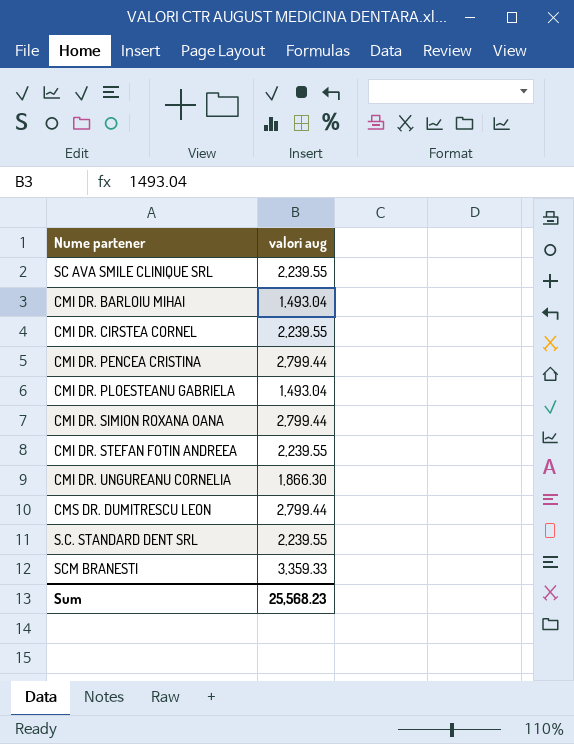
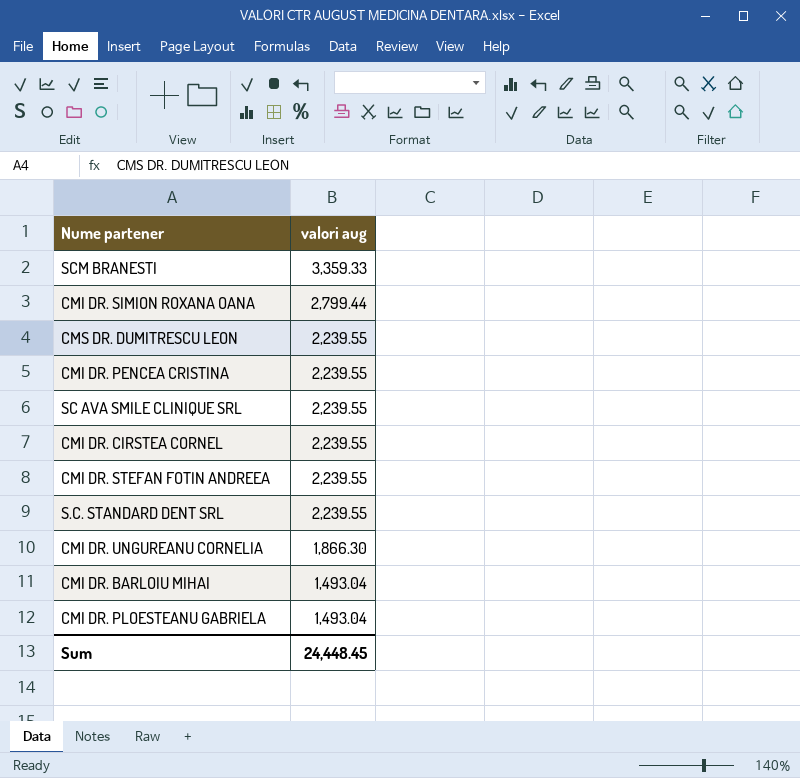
row order: none -> valori aug descending
CMS DR. DUMITRESCU LEON | valori aug: 2,799.44 -> 2,239.55
CMI DR. PENCEA CRISTINA | valori aug: 2,799.44 -> 2,239.55
Sum | valori aug: 25,568.23 -> 24,448.45

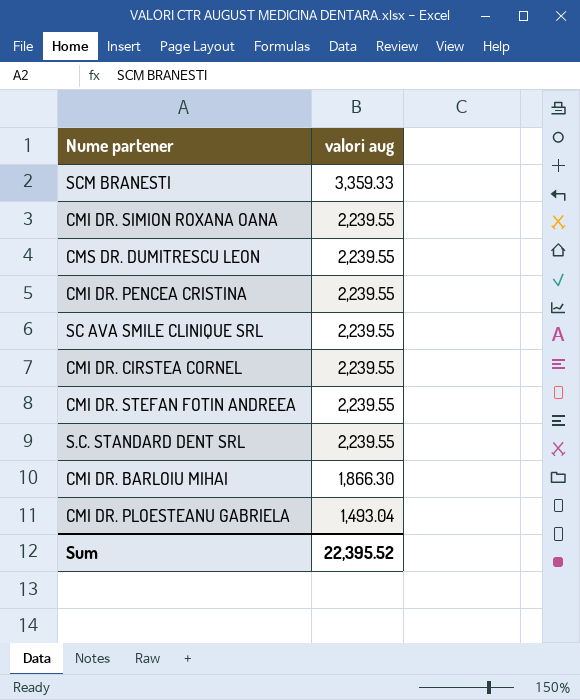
row CMI DR. UNGUREANU CORNELIA: 1,866.30 -> none
CMI DR. SIMION ROXANA OANA | valori aug: 2,799.44 -> 2,239.55
CMI DR. BARLOIU MIHAI | valori aug: 1,493.04 -> 1,866.30
Sum | valori aug: 24,448.45 -> 22,395.52

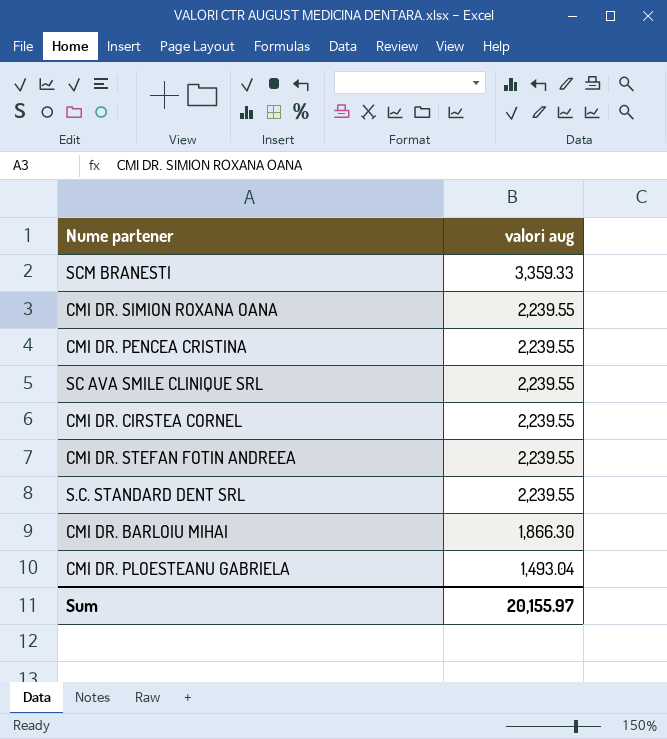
row CMS DR. DUMITRESCU LEON: 2,239.55 -> none
Sum | valori aug: 22,395.52 -> 20,155.97

